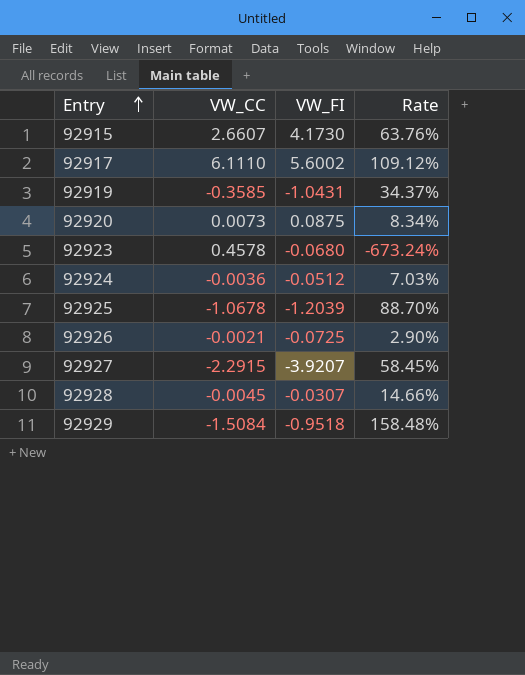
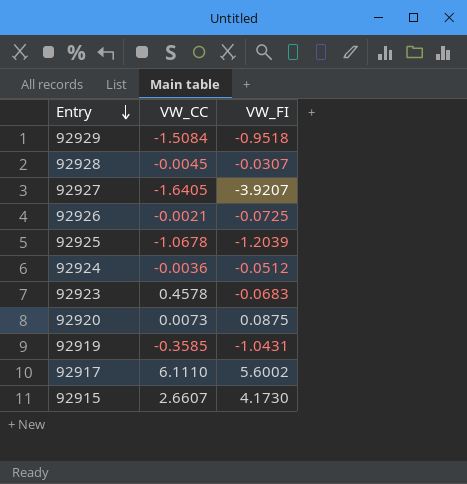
row order: Entry ascending -> Entry descending
column Rate | formula: [VW_CC] / [VW_FI] -> none
92927 | VW_CC: -2.2915 -> -1.6405
92923 | VW_FI: -0.0680 -> -0.0683

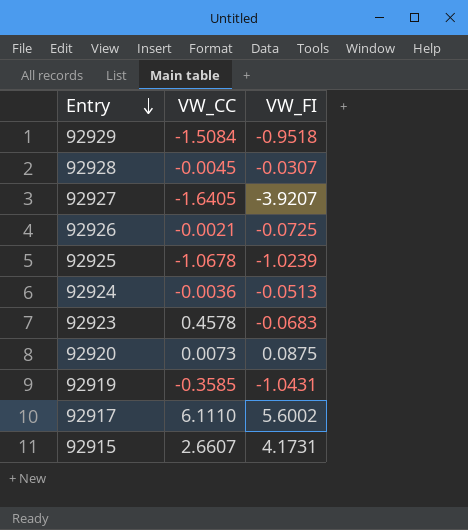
92925 | VW_FI: -1.2039 -> -1.0239
92924 | VW_FI: -0.0512 -> -0.0513
92915 | VW_FI: 4.1730 -> 4.1731

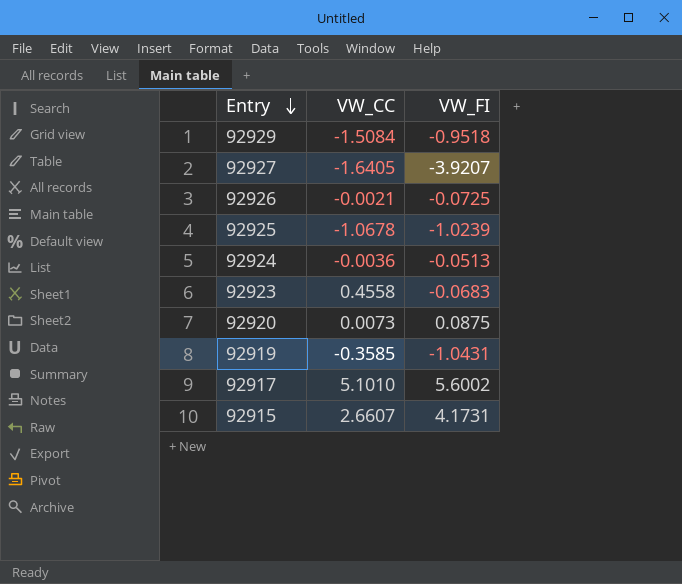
row 92928: -0.0045 | -0.0307 -> none
92923 | VW_CC: 0.4578 -> 0.4558
92917 | VW_CC: 6.1110 -> 5.1010

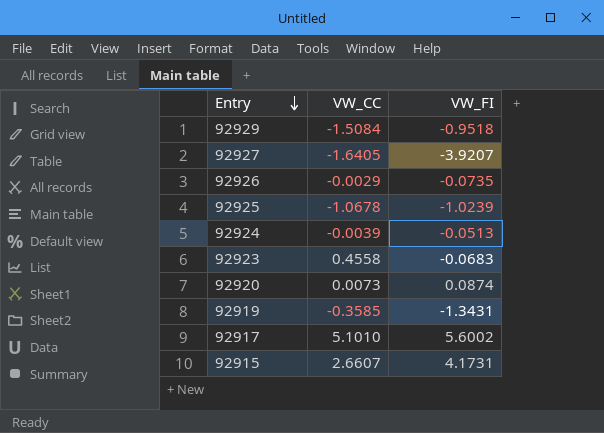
92926 | VW_CC: -0.0021 -> -0.0029
92926 | VW_FI: -0.0725 -> -0.0735
92924 | VW_CC: -0.0036 -> -0.0039
92920 | VW_FI: 0.0875 -> 0.0874
92919 | VW_FI: -1.0431 -> -1.3431

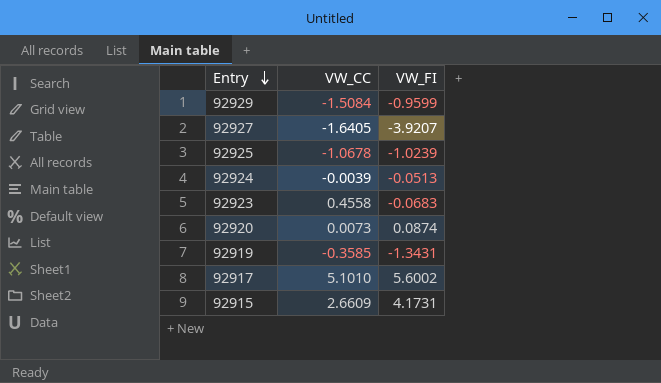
row 92926: -0.0029 | -0.0735 -> none
92929 | VW_FI: -0.9518 -> -0.9599
92915 | VW_CC: 2.6607 -> 2.6609

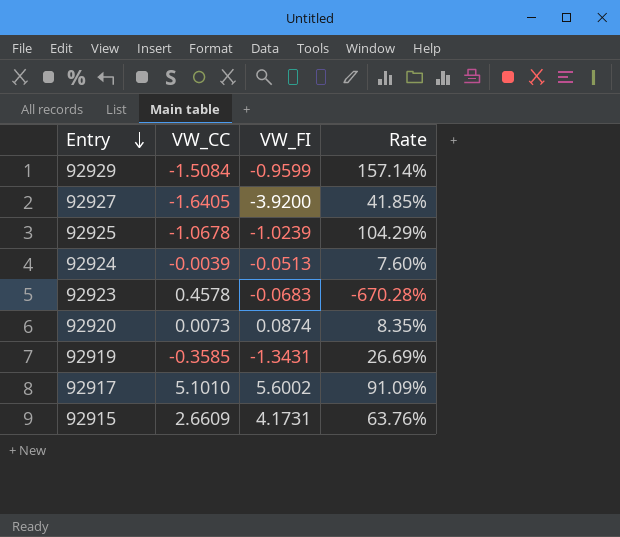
column Rate | formula: none -> [VW_CC] / [VW_FI]
92927 | VW_FI: -3.9207 -> -3.9200
92923 | VW_CC: 0.4558 -> 0.4578

